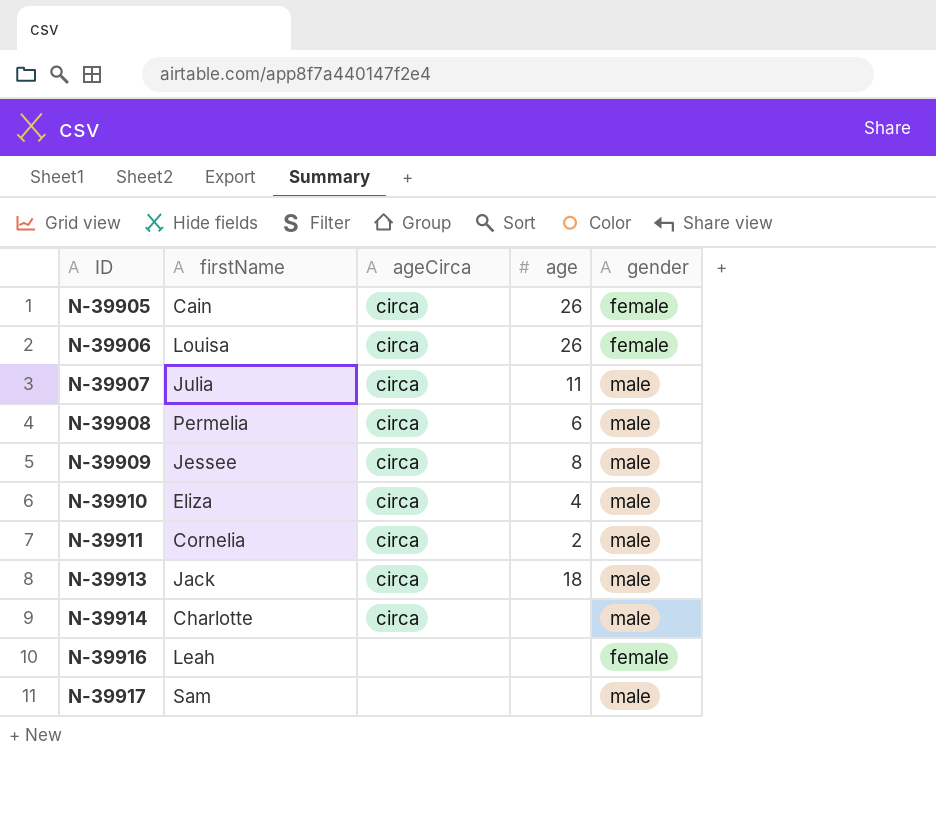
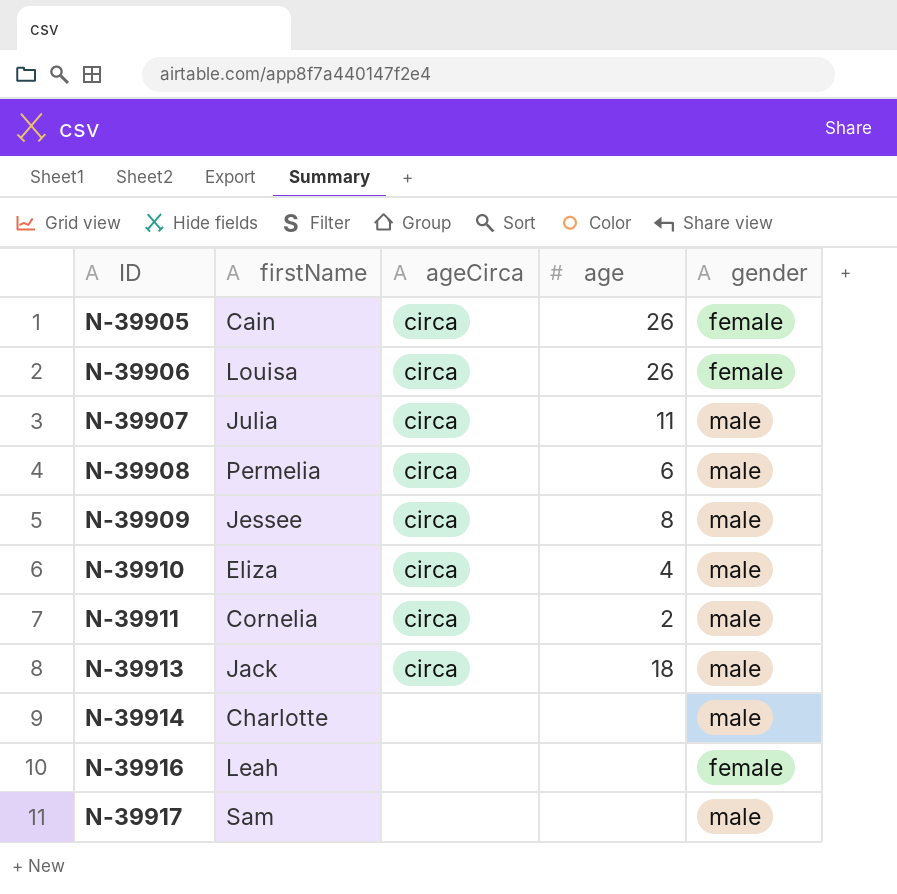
N-39914 | ageCirca: circa -> none

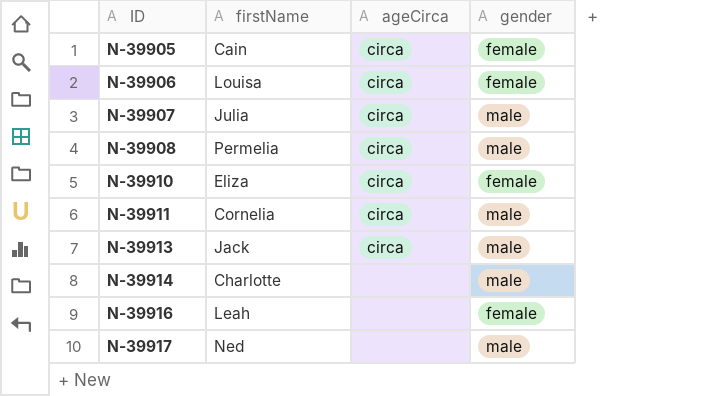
column age | position: 4 -> none
row N-39909: Jessee | circa | 8 | male -> none
N-39910 | gender: male -> female
N-39917 | firstName: Sam -> Ned

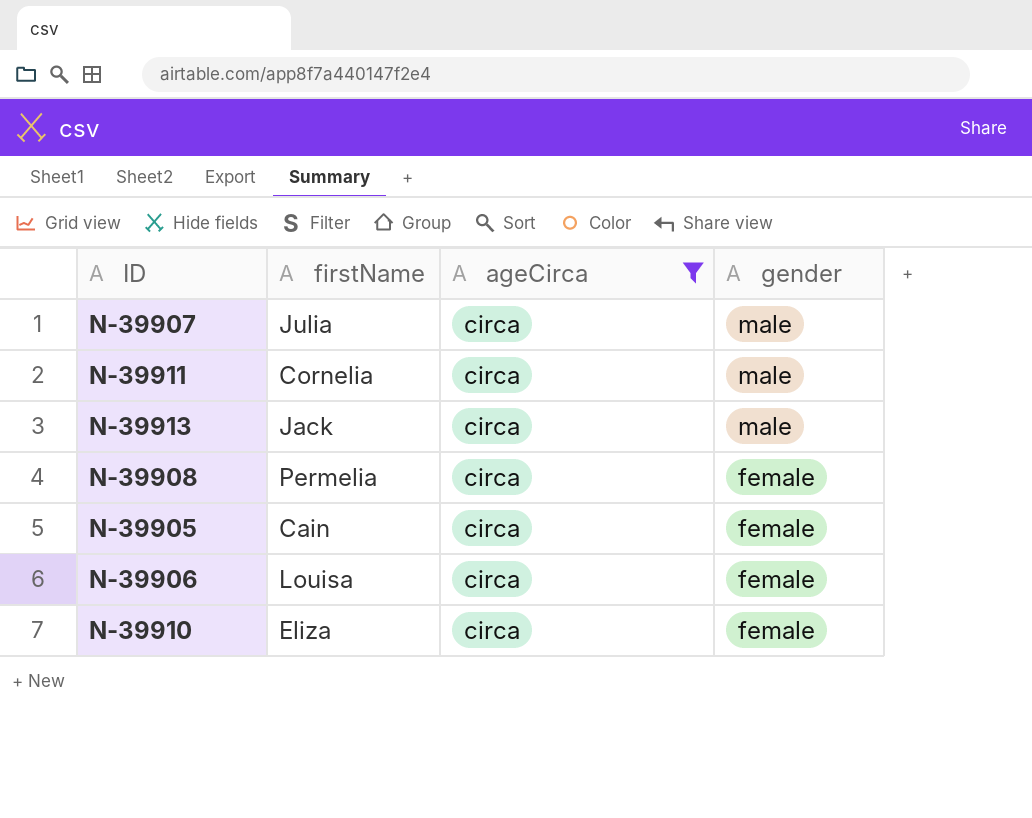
filter: none -> ageCirca = circa
row order: ID ascending -> gender descending
N-39908 | gender: male -> female

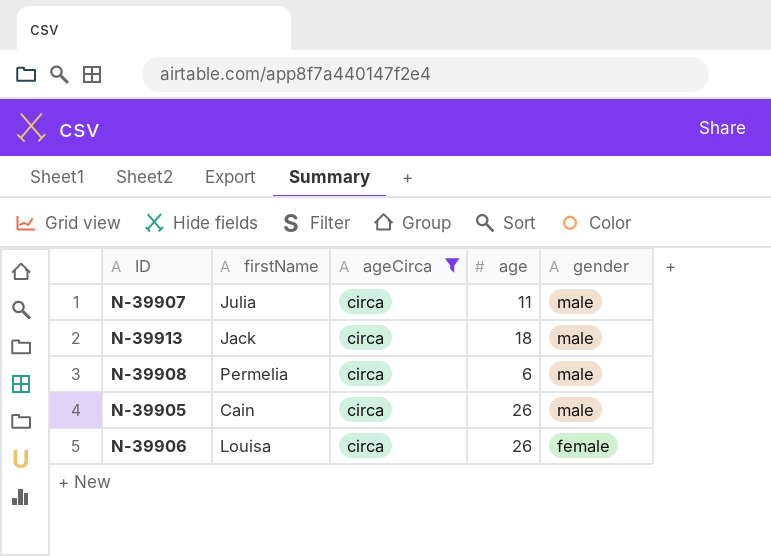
column age | position: none -> 4
row N-39911: Cornelia | circa | male -> none
row N-39910: Eliza | circa | female -> none
N-39908 | gender: female -> male
N-39905 | gender: female -> male

